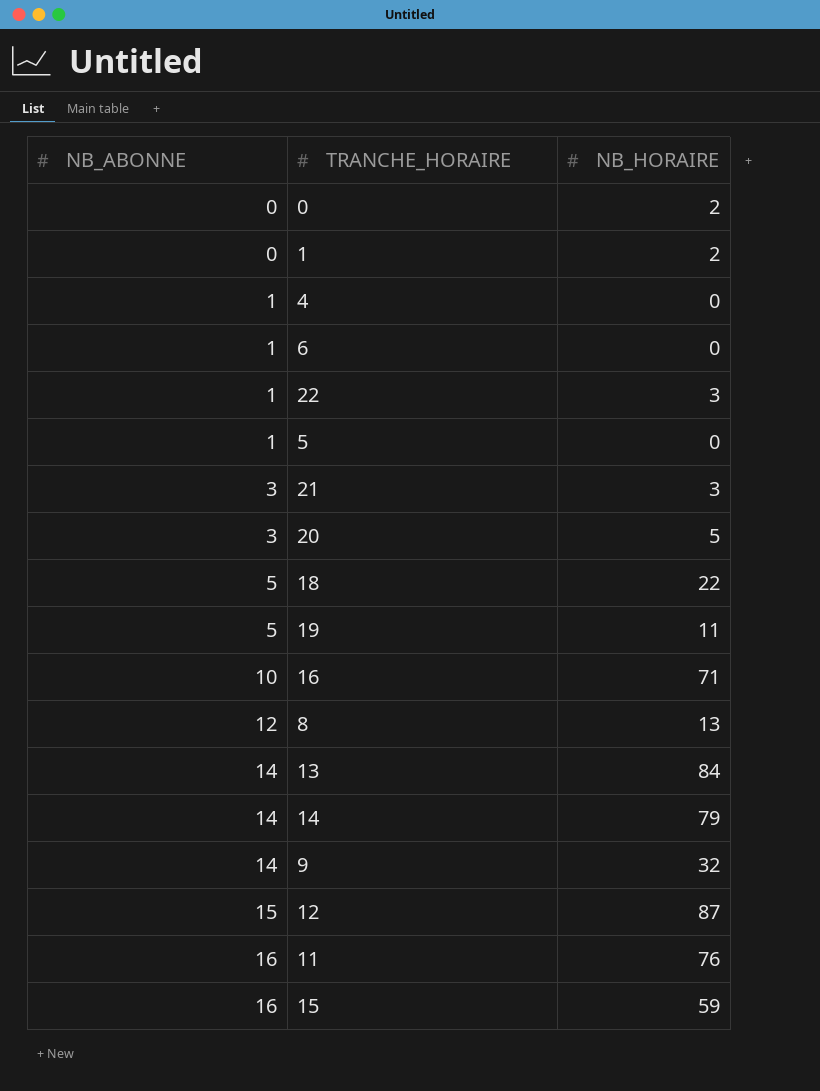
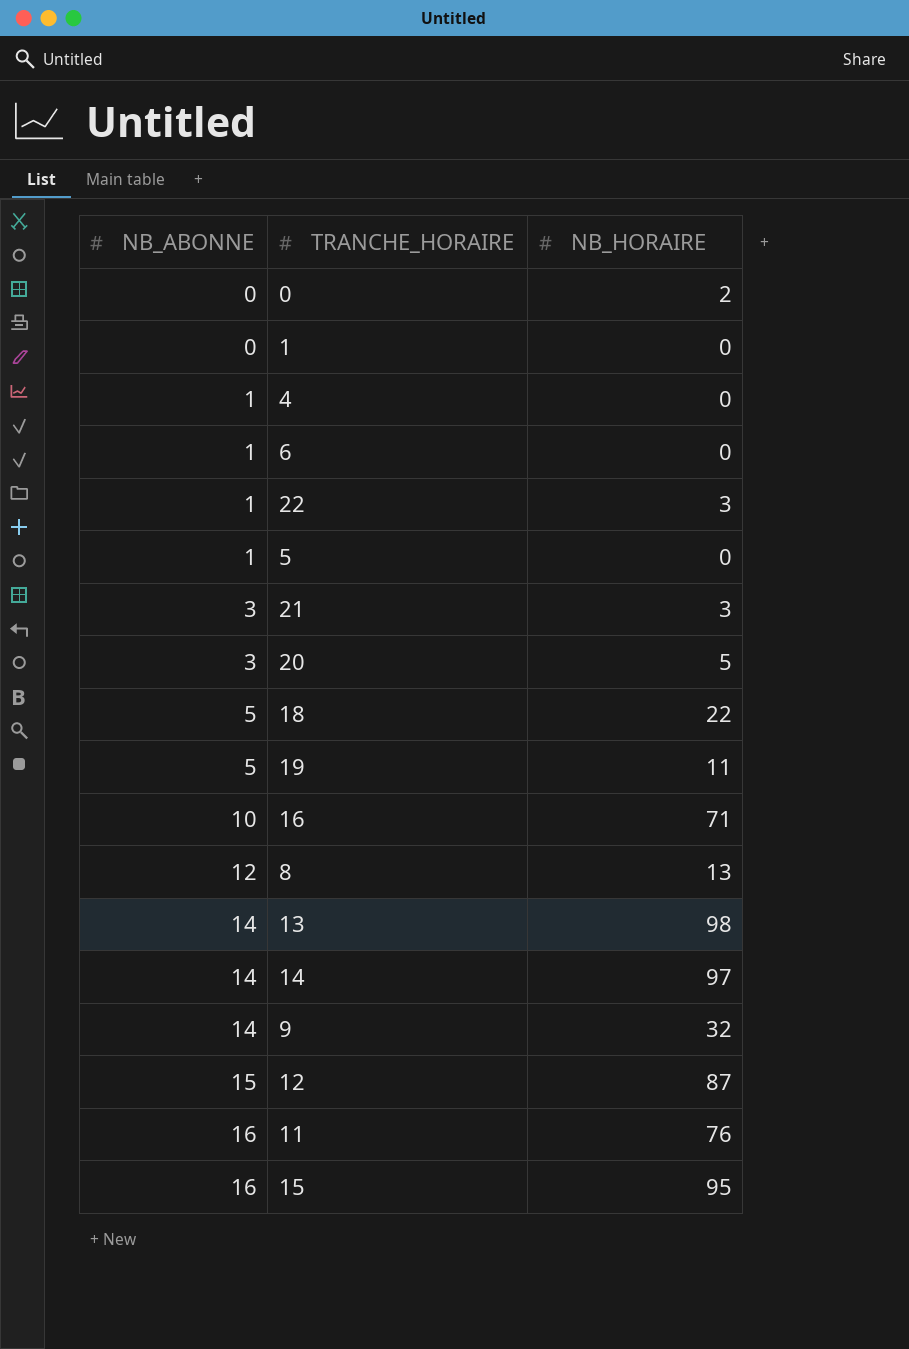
1 | NB_HORAIRE: 2 -> 0
13 | NB_HORAIRE: 84 -> 98
14 | NB_HORAIRE: 79 -> 97
15 | NB_HORAIRE: 59 -> 95

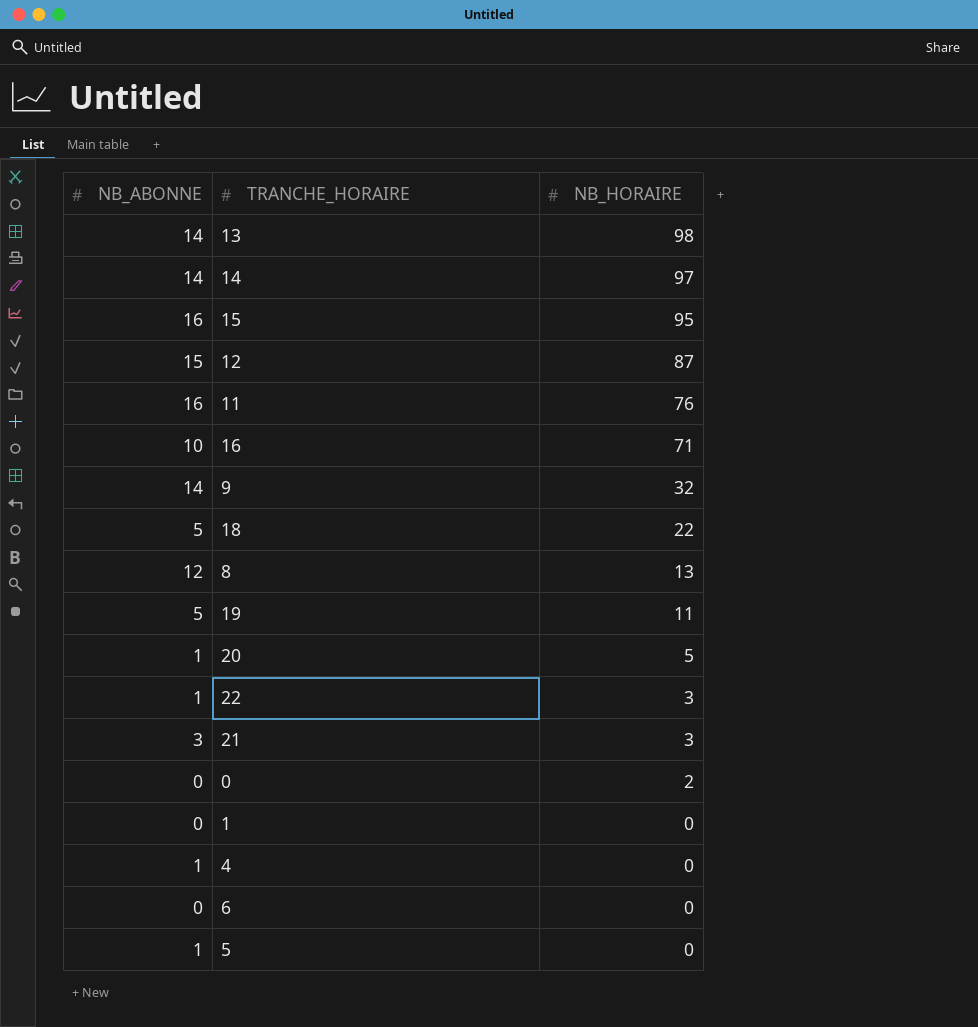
row order: NB_ABONNE ascending -> NB_HORAIRE descending
20 | NB_ABONNE: 3 -> 1
6 | NB_ABONNE: 1 -> 0

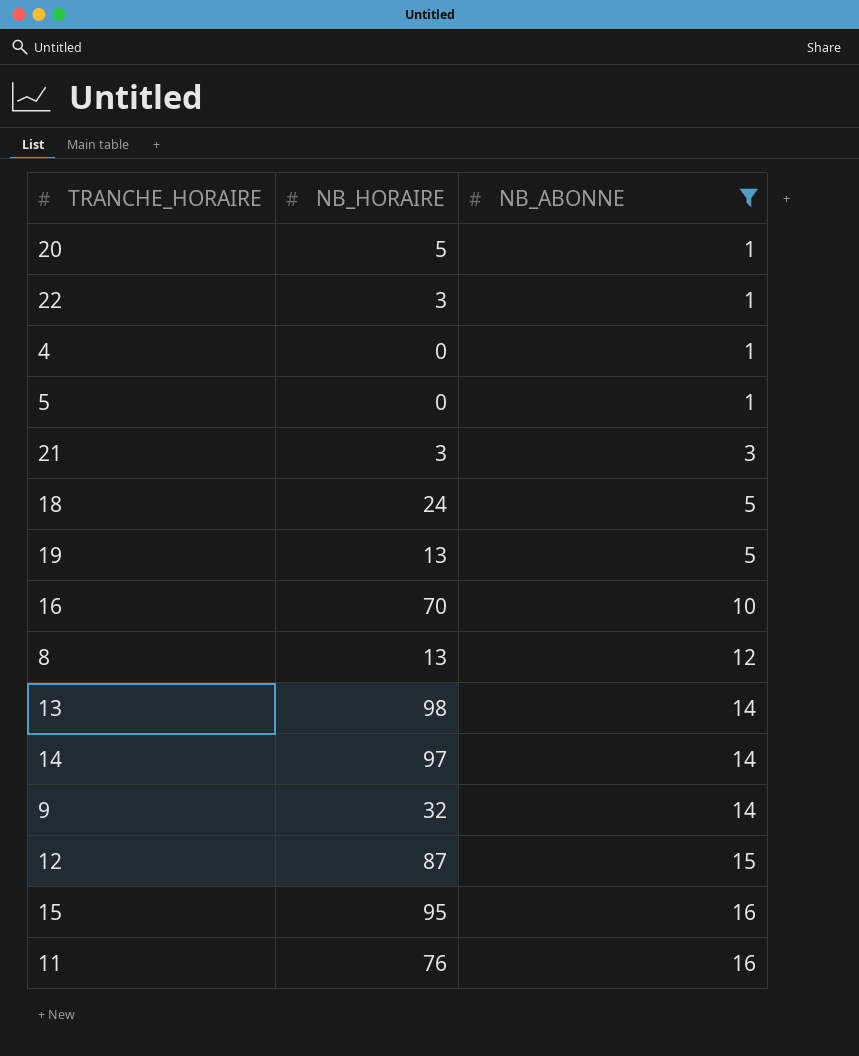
filter: none -> NB_ABONNE != 0
row order: NB_HORAIRE descending -> NB_ABONNE ascending
column NB_ABONNE | position: 1 -> 3
18 | NB_HORAIRE: 22 -> 24
19 | NB_HORAIRE: 11 -> 13
16 | NB_HORAIRE: 71 -> 70

